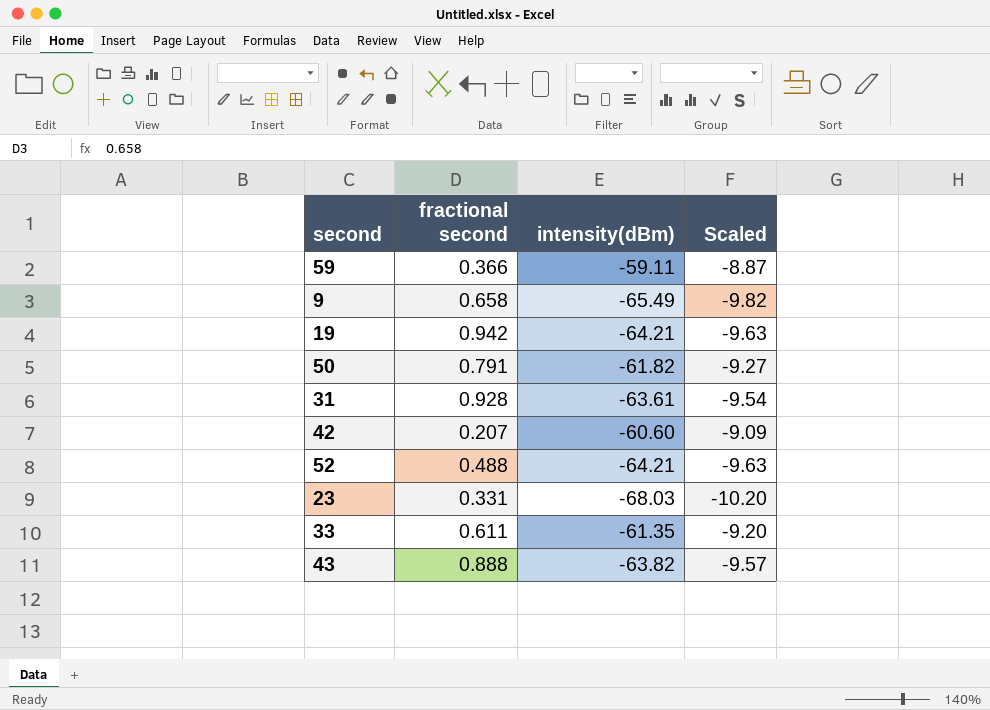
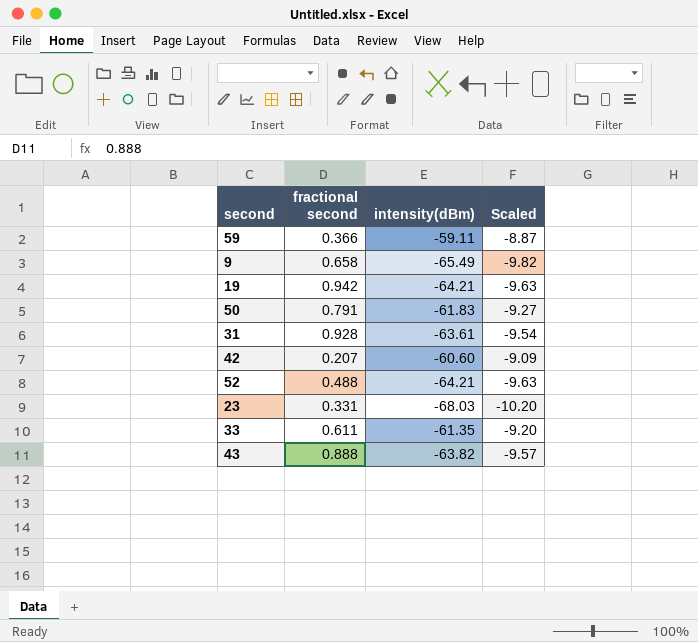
50 | intensity(dBm): -61.82 -> -61.83

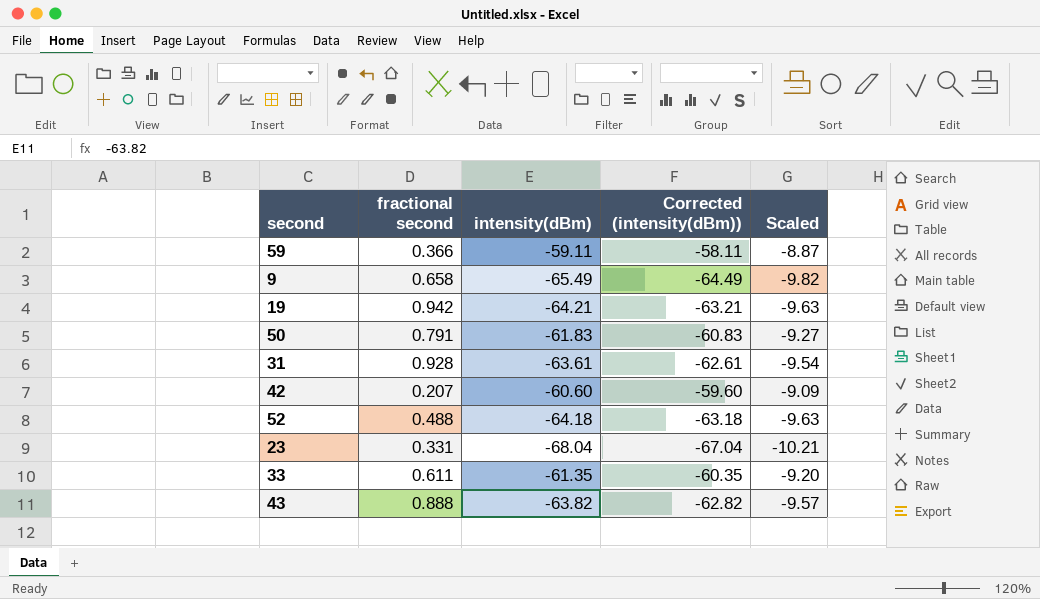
column Corrected (intensity(dBm)) | formula: none -> [intensity(dBm)] + 1
52 | intensity(dBm): -64.21 -> -64.18
23 | intensity(dBm): -68.03 -> -68.04
23 | Scaled: -10.20 -> -10.21

